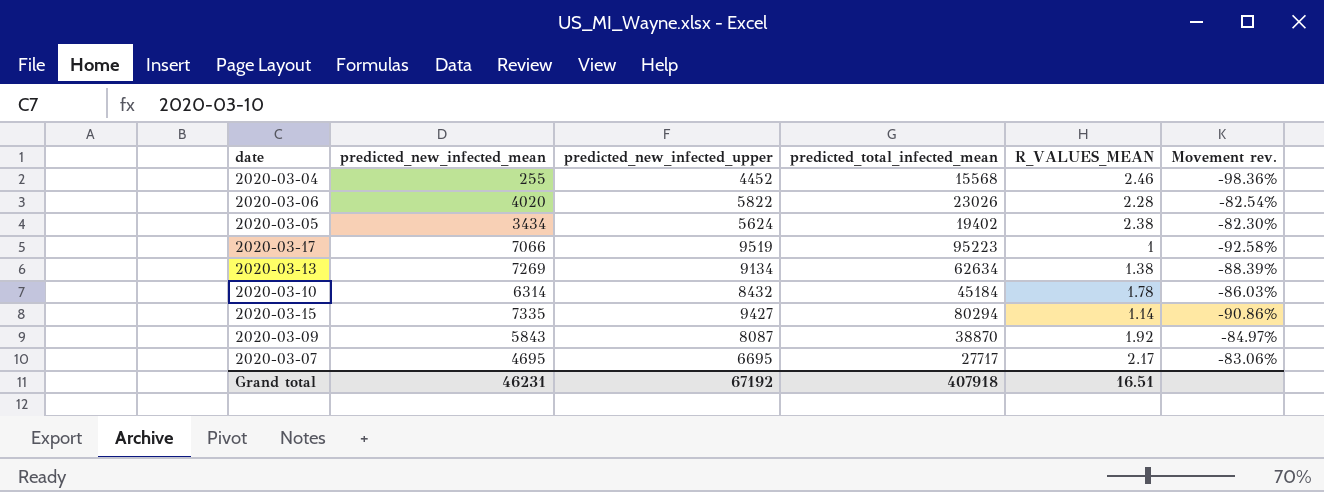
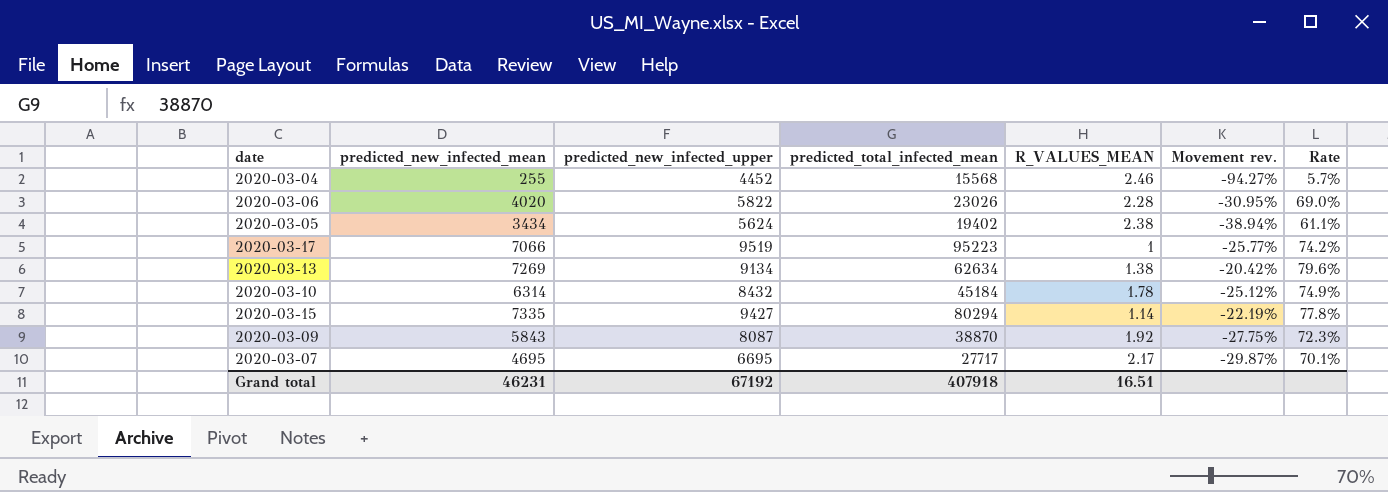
column Movement rev. | formula: ([predicted_new_infected_mean] - [predicted_total_infected_mean]) / [predicted_total_infected_mean] -> ([predicted_new_infected_mean] - [predicted_new_infected_upper]) / [predicted_new_infected_upper]
column Rate | formula: none -> [predicted_new_infected_mean] / [predicted_new_infected_upper]

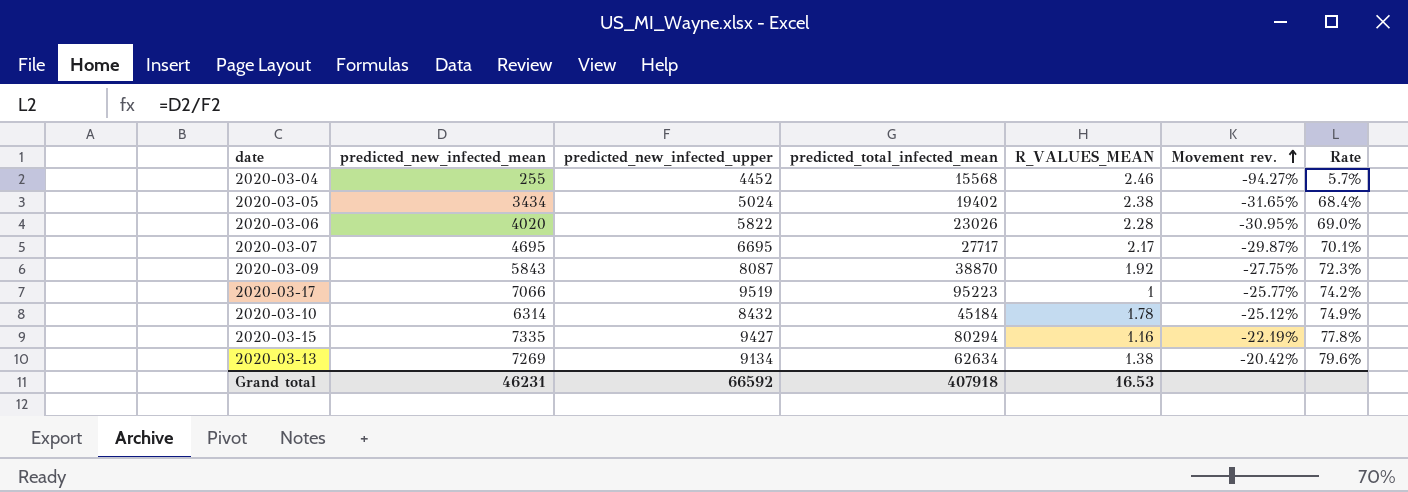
row order: none -> Movement rev. ascending
2020-03-05 | predicted_new_infected_upper: 5624 -> 5024
2020-03-05 | Movement rev.: -38.94% -> -31.65%
2020-03-05 | Rate: 61.1% -> 68.4%
2020-03-15 | R_VALUES_MEAN: 1.14 -> 1.16
Grand total | predicted_new_infected_upper: 67192 -> 66592
Grand total | R_VALUES_MEAN: 16.51 -> 16.53

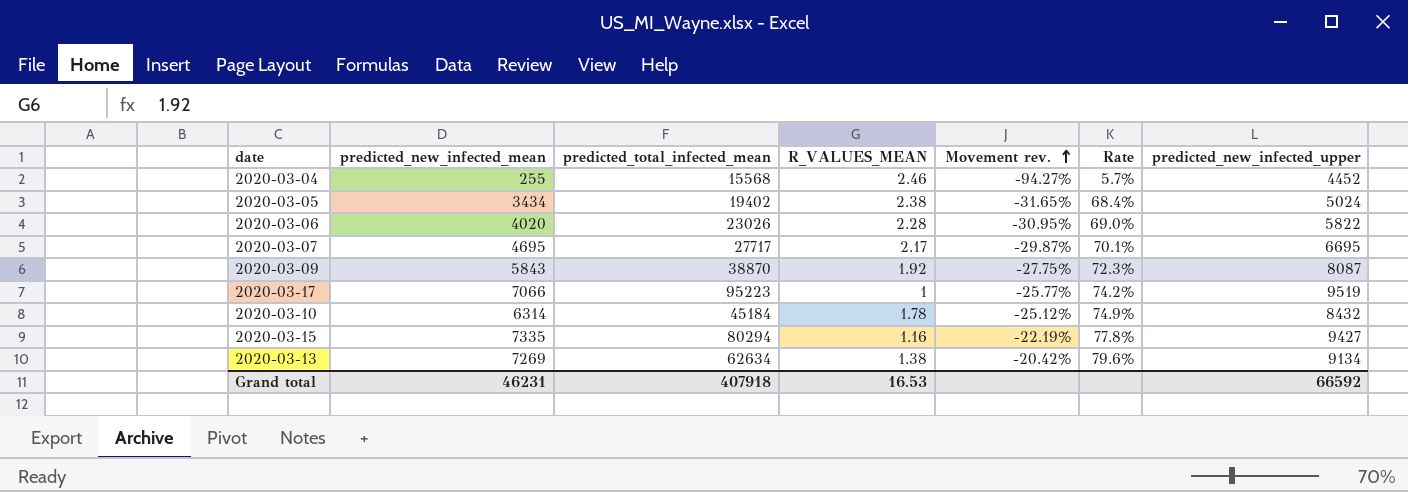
column predicted_new_infected_upper | position: 3 -> 7

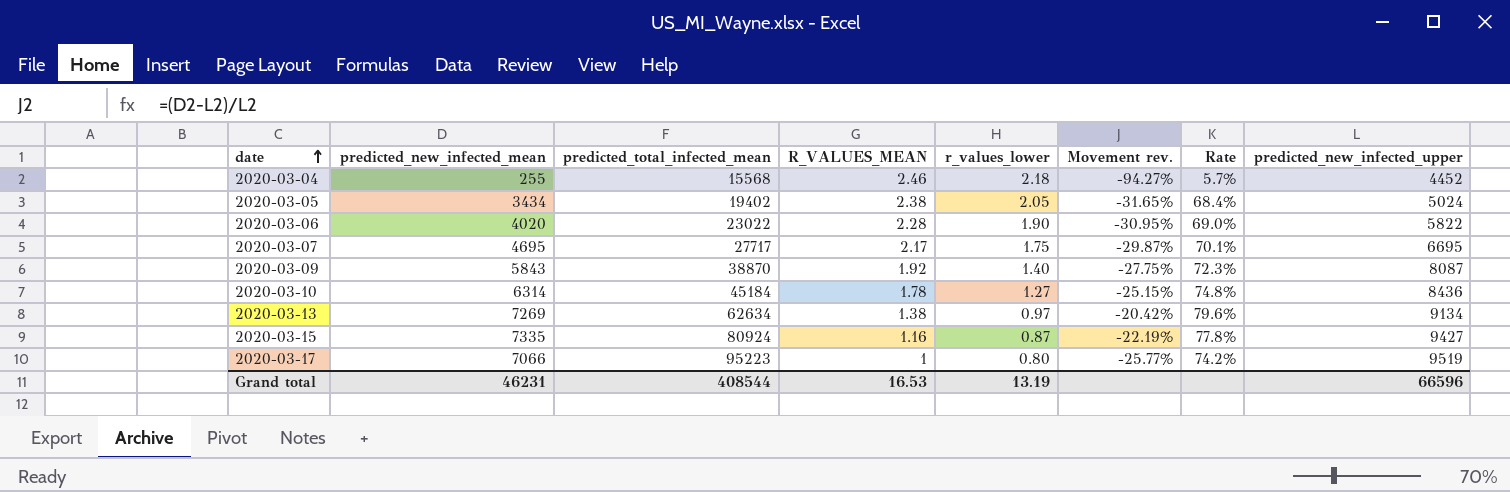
row order: Movement rev. ascending -> date ascending
column r_values_lower | position: none -> 5
2020-03-06 | predicted_total_infected_mean: 23026 -> 23022
2020-03-10 | Movement rev.: -25.12% -> -25.15%
2020-03-10 | Rate: 74.9% -> 74.8%
2020-03-10 | predicted_new_infected_upper: 8432 -> 8436
2020-03-15 | predicted_total_infected_mean: 80294 -> 80924
Grand total | predicted_total_infected_mean: 407918 -> 408544
Grand total | predicted_new_infected_upper: 66592 -> 66596

